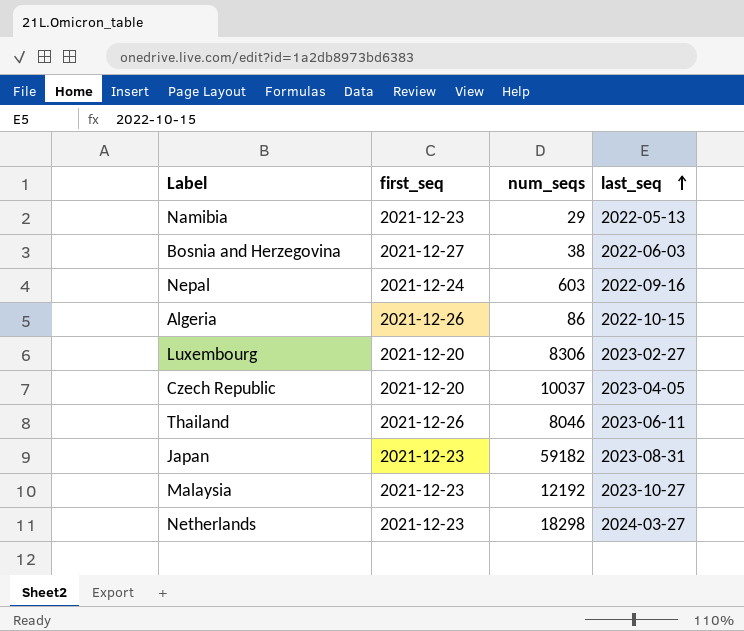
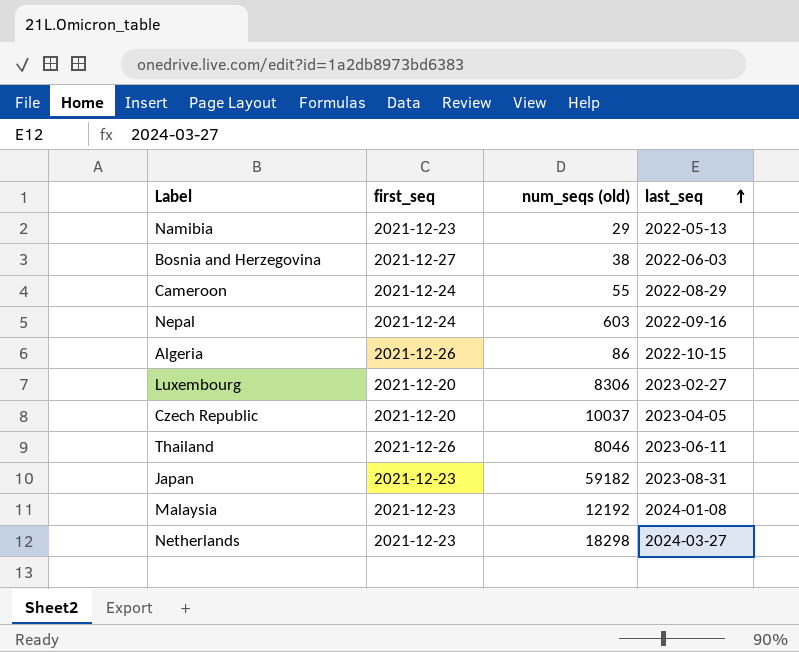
column name: num_seqs -> num_seqs (old)
row Cameroon: none -> 2021-12-24 | 55 | 2022-08-29
Malaysia | last_seq: 2023-10-27 -> 2024-01-08

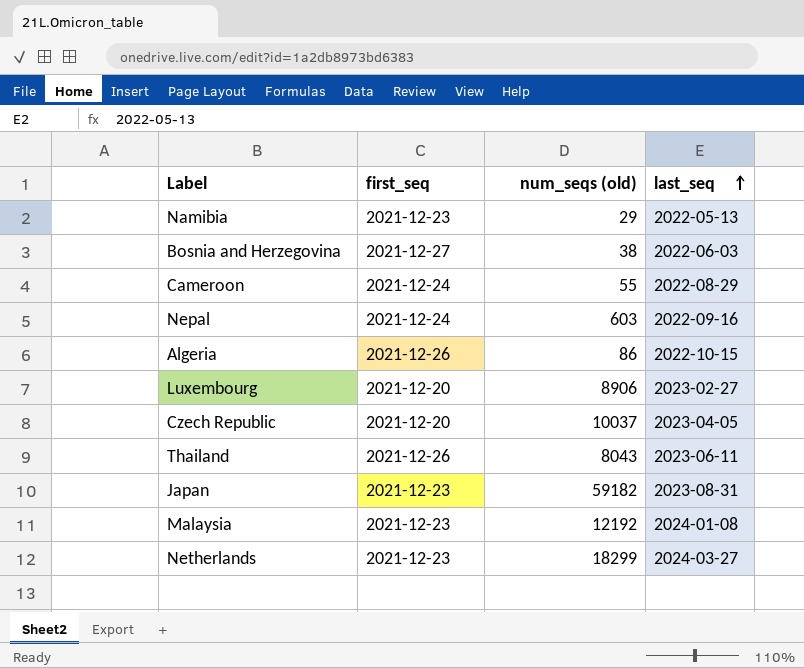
Luxembourg | num_seqs (old): 8306 -> 8906
Thailand | num_seqs (old): 8046 -> 8043
Netherlands | num_seqs (old): 18298 -> 18299

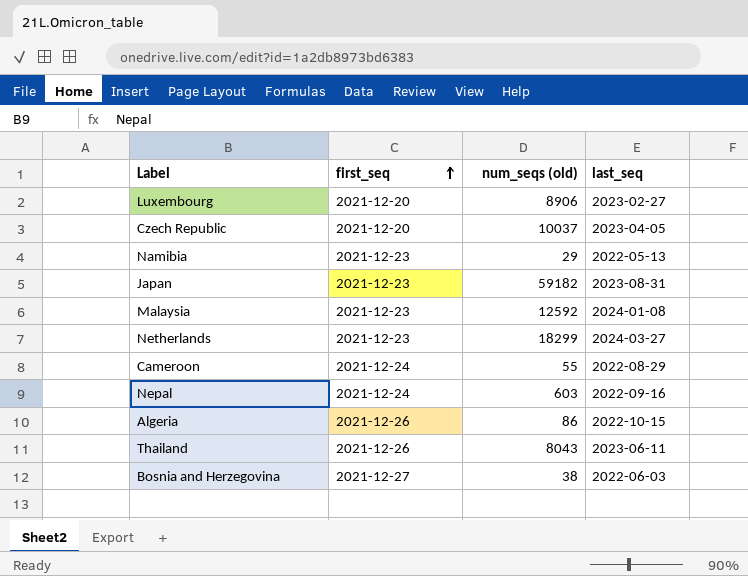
row order: last_seq ascending -> first_seq ascending
Malaysia | num_seqs (old): 12192 -> 12592

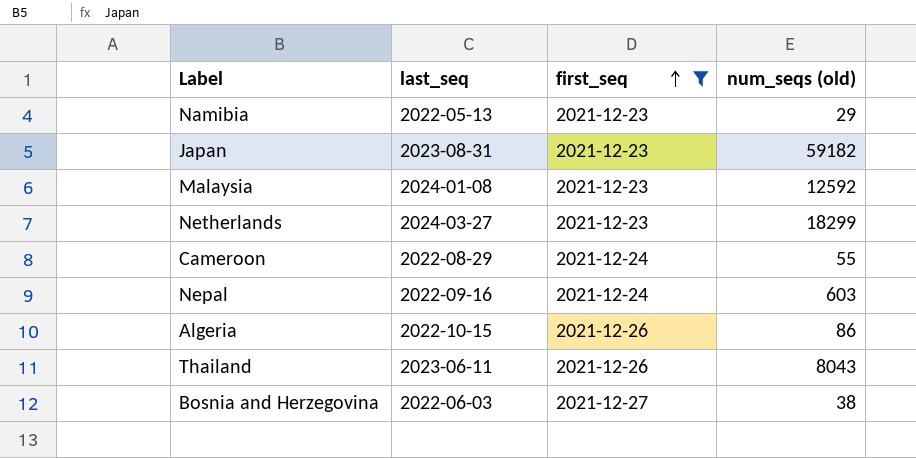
filter: none -> first_seq != 2021-12-20
column last_seq | position: 4 -> 2

